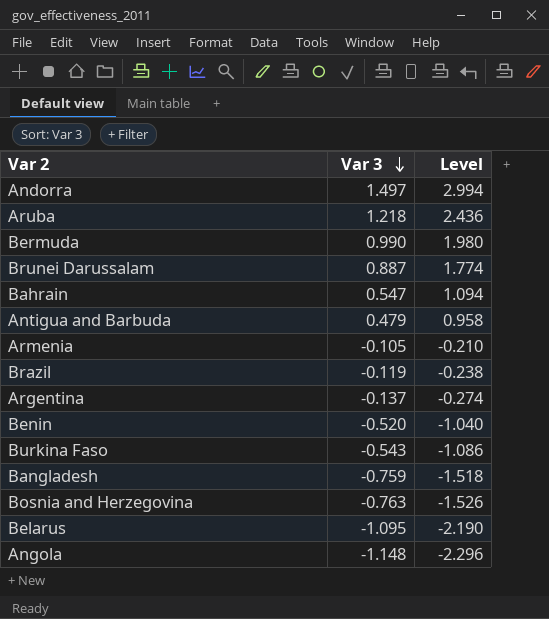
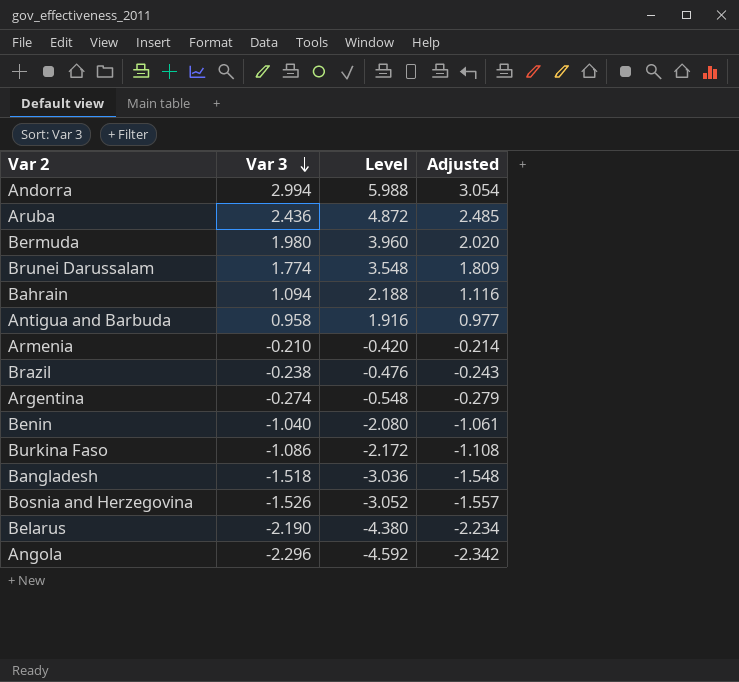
column Adjusted | formula: none -> [Var 3] * 1.02
Andorra | Var 3: 1.497 -> 2.994
Andorra | Level: 2.994 -> 5.988
Aruba | Var 3: 1.218 -> 2.436
Aruba | Level: 2.436 -> 4.872
Bermuda | Var 3: 0.990 -> 1.980
Bermuda | Level: 1.980 -> 3.960
Brunei Darussalam | Var 3: 0.887 -> 1.774
Brunei Darussalam | Level: 1.774 -> 3.548
Bahrain | Var 3: 0.547 -> 1.094
Bahrain | Level: 1.094 -> 2.188
Antigua and Barbuda | Var 3: 0.479 -> 0.958
Antigua and Barbuda | Level: 0.958 -> 1.916
Armenia | Var 3: -0.105 -> -0.210
Armenia | Level: -0.210 -> -0.420
Brazil | Var 3: -0.119 -> -0.238
Brazil | Level: -0.238 -> -0.476
Argentina | Var 3: -0.137 -> -0.274
Argentina | Level: -0.274 -> -0.548
Benin | Var 3: -0.520 -> -1.040
Benin | Level: -1.040 -> -2.080
Burkina Faso | Var 3: -0.543 -> -1.086
Burkina Faso | Level: -1.086 -> -2.172
Bangladesh | Var 3: -0.759 -> -1.518
Bangladesh | Level: -1.518 -> -3.036
Bosnia and Herzegovina | Var 3: -0.763 -> -1.526
Bosnia and Herzegovina | Level: -1.526 -> -3.052
Belarus | Var 3: -1.095 -> -2.190
Belarus | Level: -2.190 -> -4.380
Angola | Var 3: -1.148 -> -2.296
Angola | Level: -2.296 -> -4.592

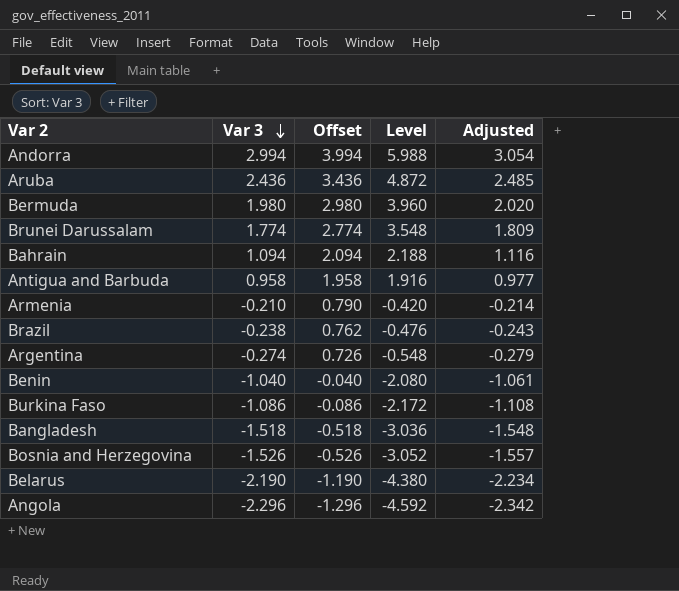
column Offset | formula: none -> [Var 3] + 1

